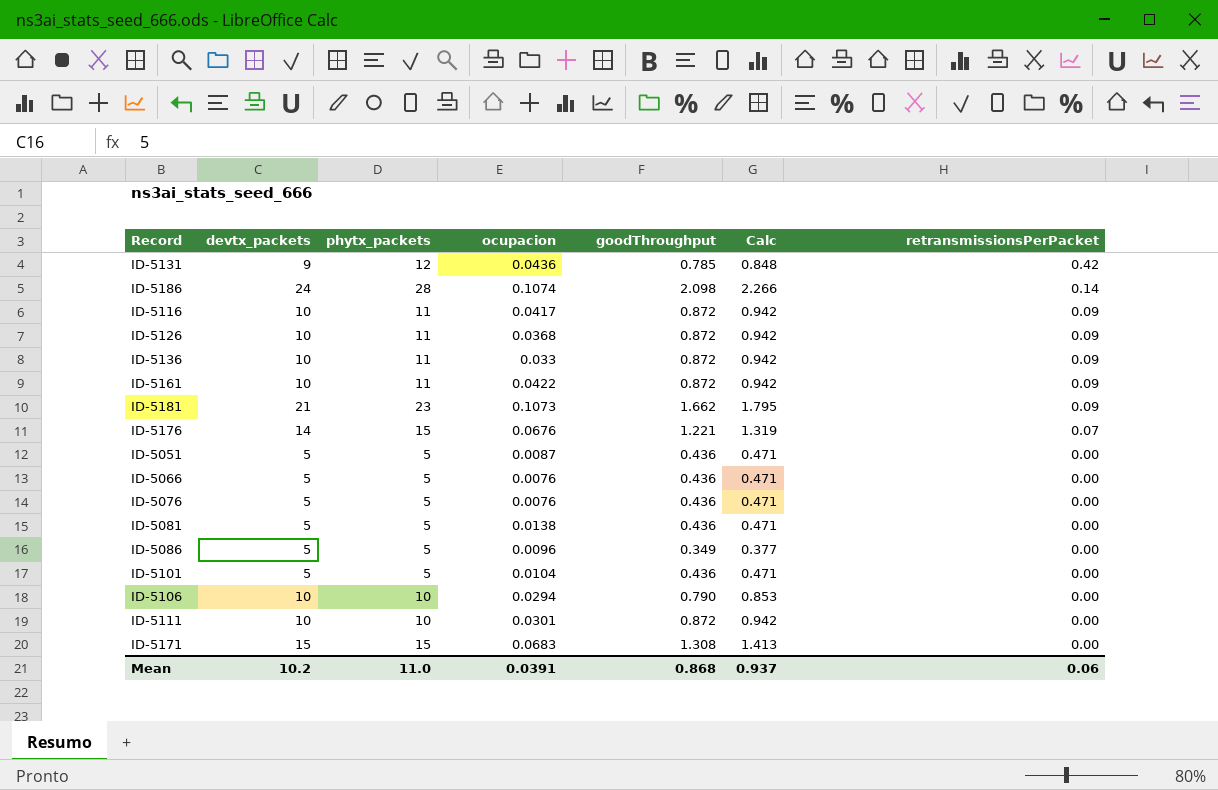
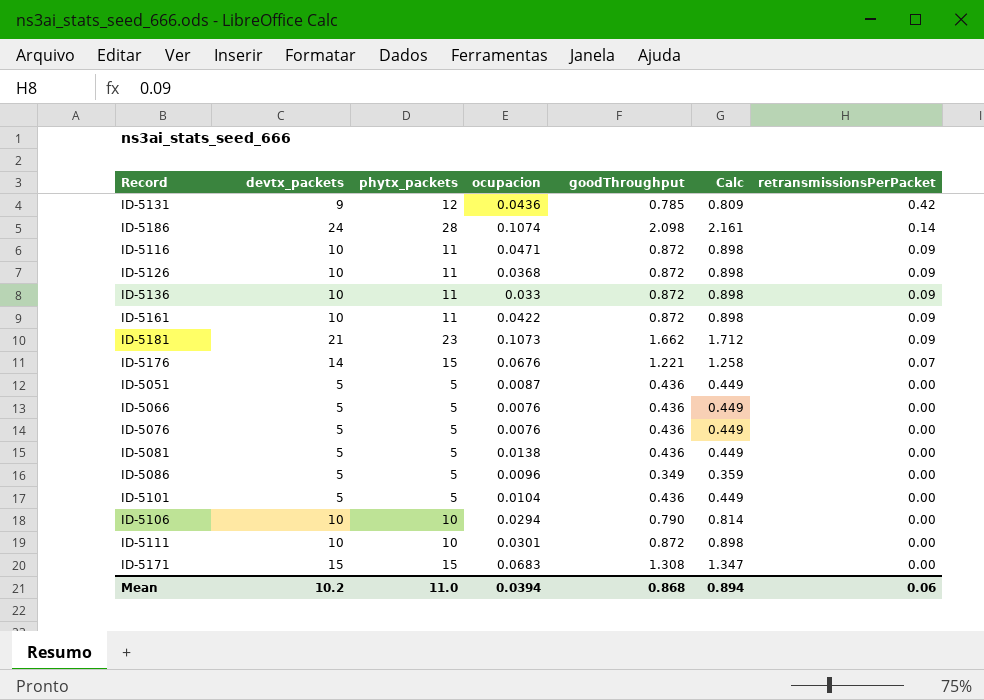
column Calc | formula: [goodThroughput] * 1.08 -> [goodThroughput] * 1.03
ID-5116 | ocupacion: 0.0417 -> 0.0471
Mean | ocupacion: 0.0391 -> 0.0394
Mean | Calc: 0.937 -> 0.894

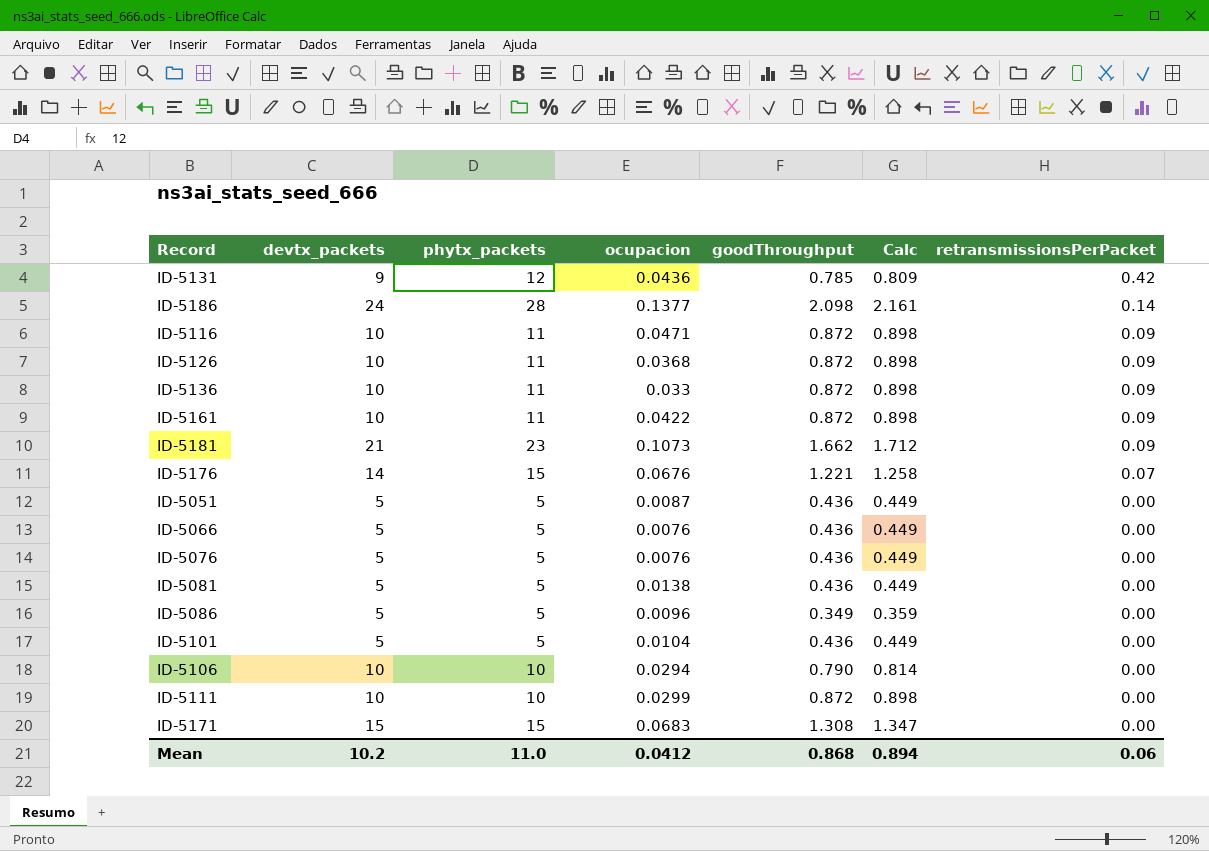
ID-5186 | ocupacion: 0.1074 -> 0.1377
ID-5111 | ocupacion: 0.0301 -> 0.0299
Mean | ocupacion: 0.0394 -> 0.0412

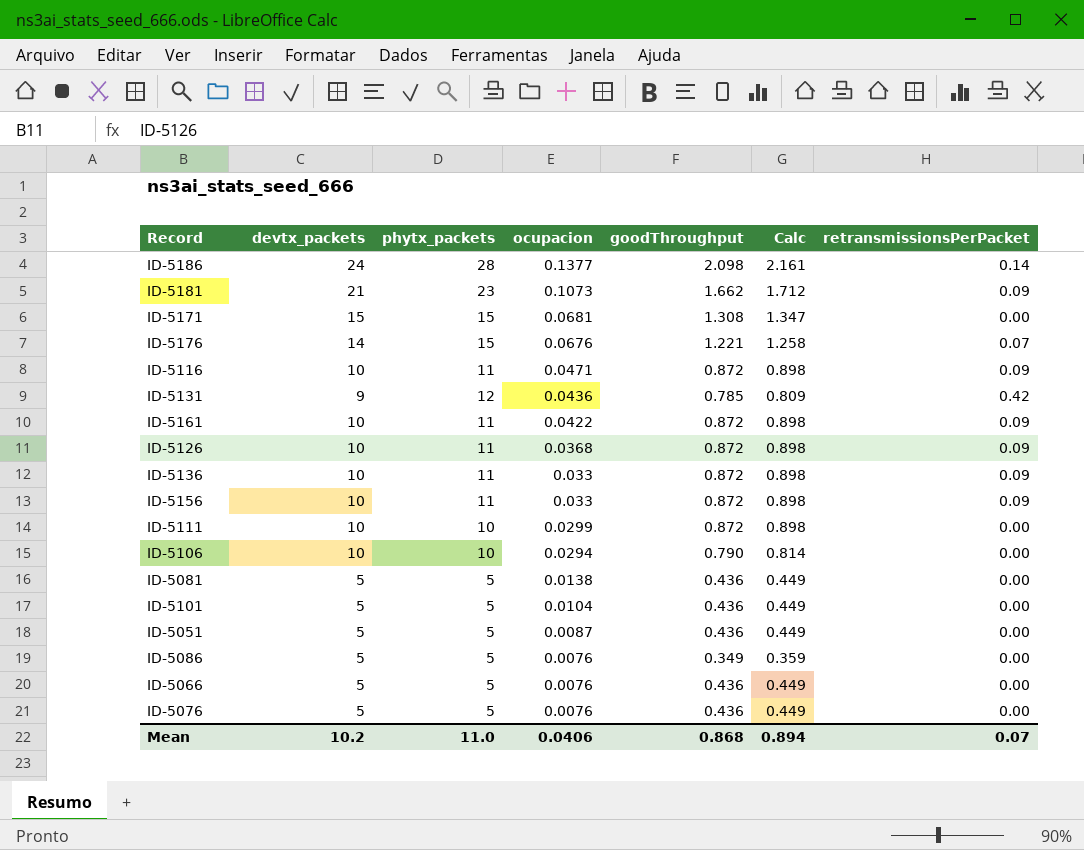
row order: retransmissionsPerPacket descending -> ocupacion descending
ID-5171 | ocupacion: 0.0683 -> 0.0681
row ID-5156: none -> 10 | 11 | 0.033 | 0.872 | 0.898 | 0.09
ID-5086 | ocupacion: 0.0096 -> 0.0076
Mean | ocupacion: 0.0412 -> 0.0406
Mean | retransmissionsPerPacket: 0.06 -> 0.07

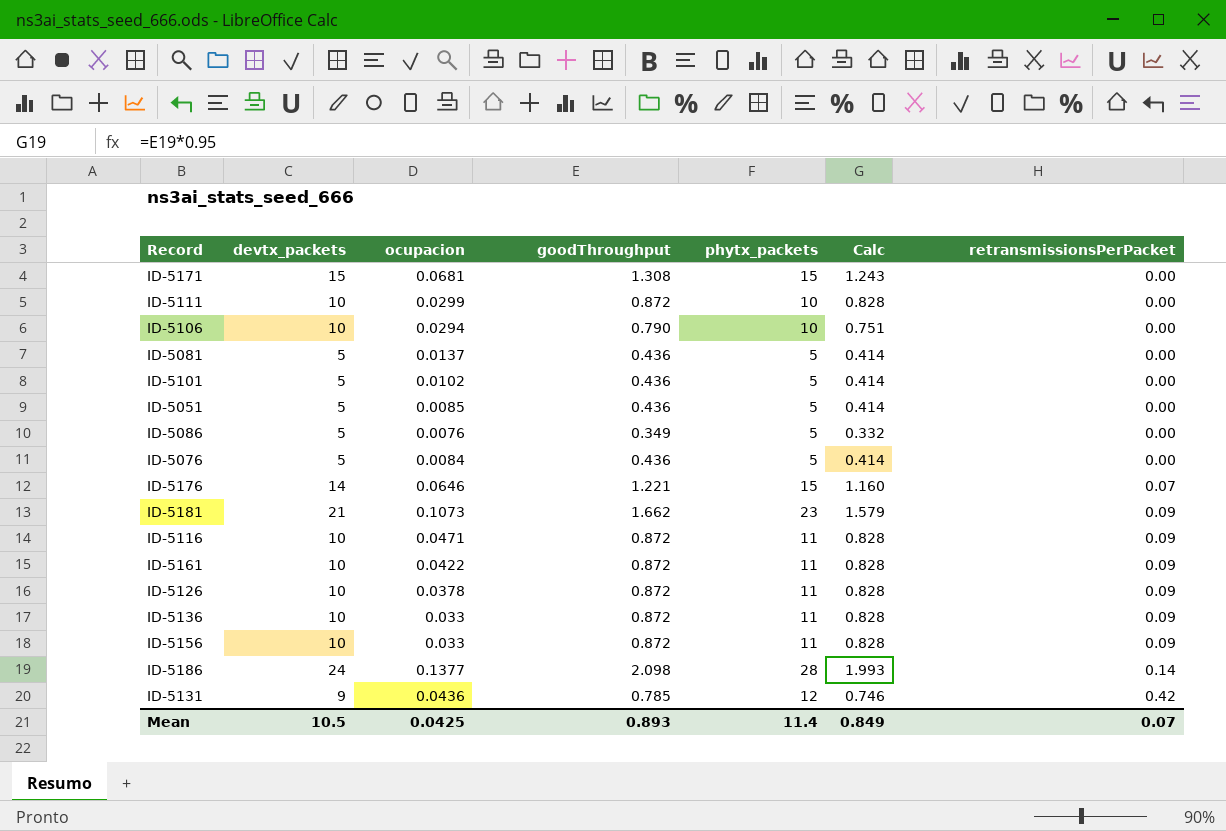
row order: ocupacion descending -> retransmissionsPerPacket ascending
column phytx_packets | position: 3 -> 5
column Calc | formula: [goodThroughput] * 1.03 -> [goodThroughput] * 0.95
row ID-5066: 5 | 5 | 0.0076 | 0.436 | 0.449 | 0.00 -> none
ID-5081 | ocupacion: 0.0138 -> 0.0137
ID-5101 | ocupacion: 0.0104 -> 0.0102
ID-5051 | ocupacion: 0.0087 -> 0.0085
ID-5076 | ocupacion: 0.0076 -> 0.0084
ID-5176 | ocupacion: 0.0676 -> 0.0646
ID-5126 | ocupacion: 0.0368 -> 0.0378
Mean | devtx_packets: 10.2 -> 10.5
Mean | ocupacion: 0.0406 -> 0.0425
Mean | goodThroughput: 0.868 -> 0.893
Mean | phytx_packets: 11.0 -> 11.4
Mean | Calc: 0.894 -> 0.849

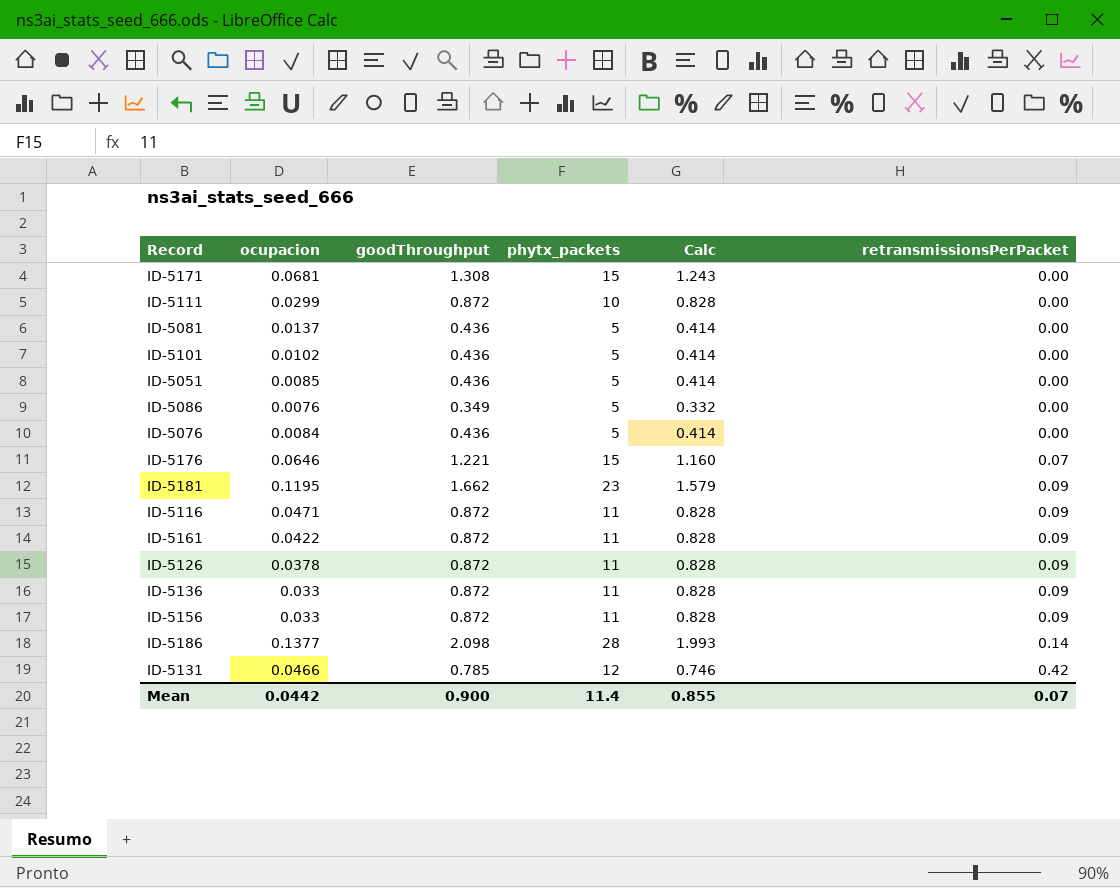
column devtx_packets | position: 2 -> none
row ID-5106: 10 | 0.0294 | 0.790 | 10 | 0.751 | 0.00 -> none
ID-5181 | ocupacion: 0.1073 -> 0.1195
ID-5131 | ocupacion: 0.0436 -> 0.0466
Mean | ocupacion: 0.0425 -> 0.0442
Mean | goodThroughput: 0.893 -> 0.900
Mean | Calc: 0.849 -> 0.855

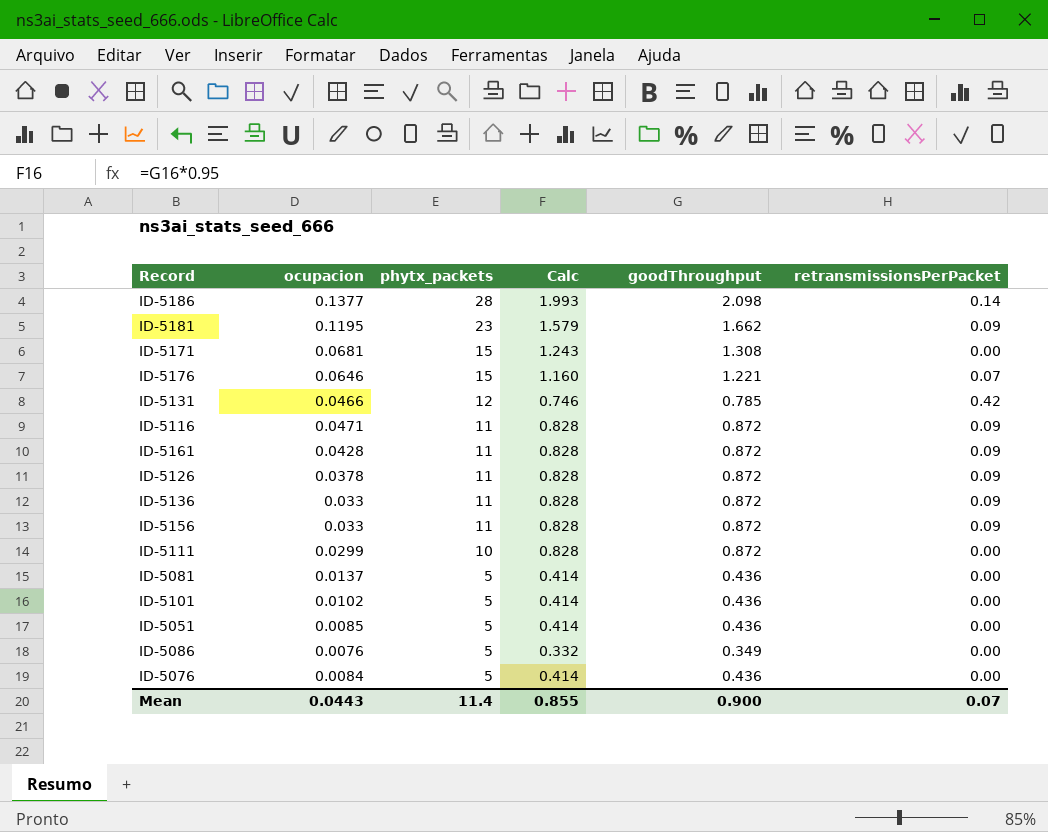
row order: retransmissionsPerPacket ascending -> phytx_packets descending
column goodThroughput | position: 3 -> 5
ID-5161 | ocupacion: 0.0422 -> 0.0428
Mean | ocupacion: 0.0442 -> 0.0443

